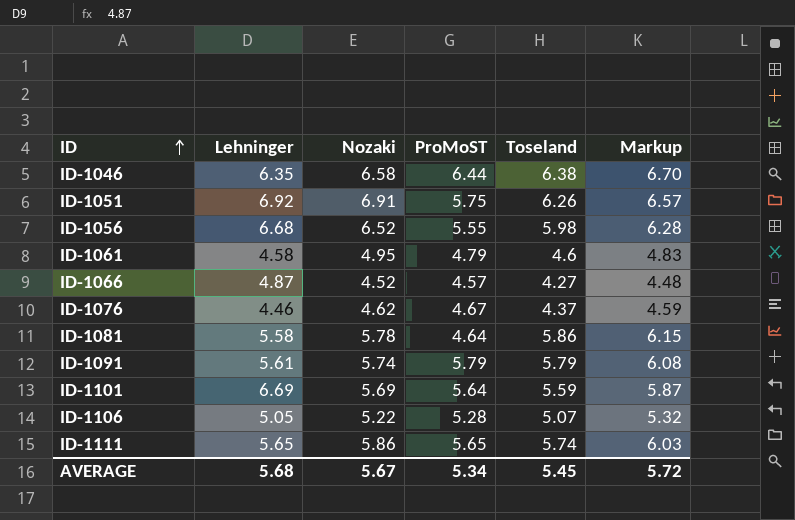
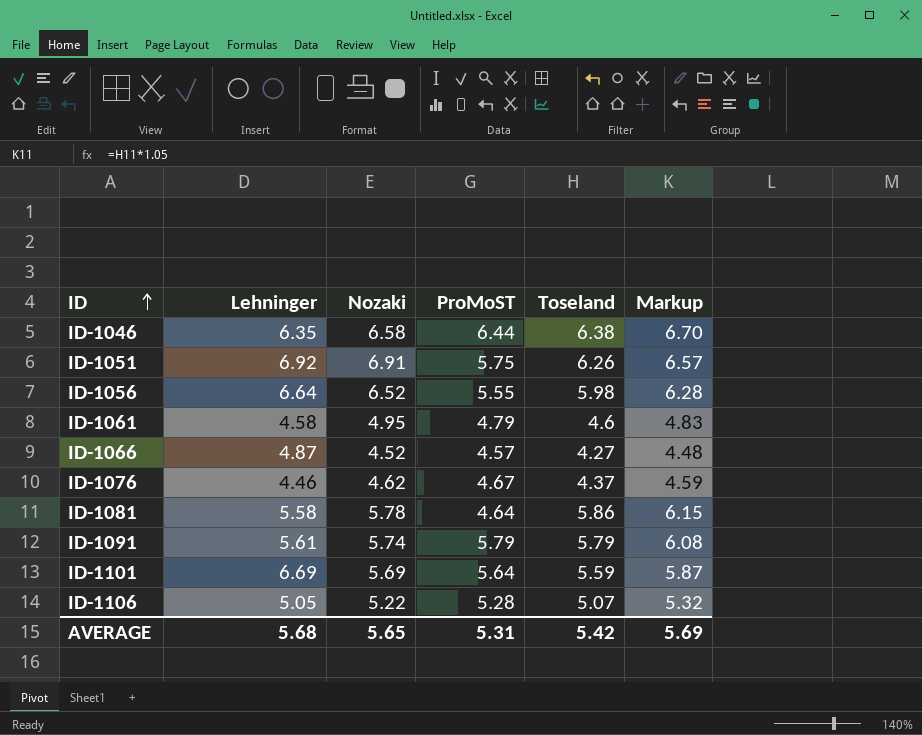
row ID-1111: 5.65 | 5.86 | 5.65 | 5.74 | 6.03 -> none
ID-1056 | Lehninger: 6.68 -> 6.64
AVERAGE | Nozaki: 5.67 -> 5.65
AVERAGE | ProMoST: 5.34 -> 5.31
AVERAGE | Toseland: 5.45 -> 5.42
AVERAGE | Markup: 5.72 -> 5.69

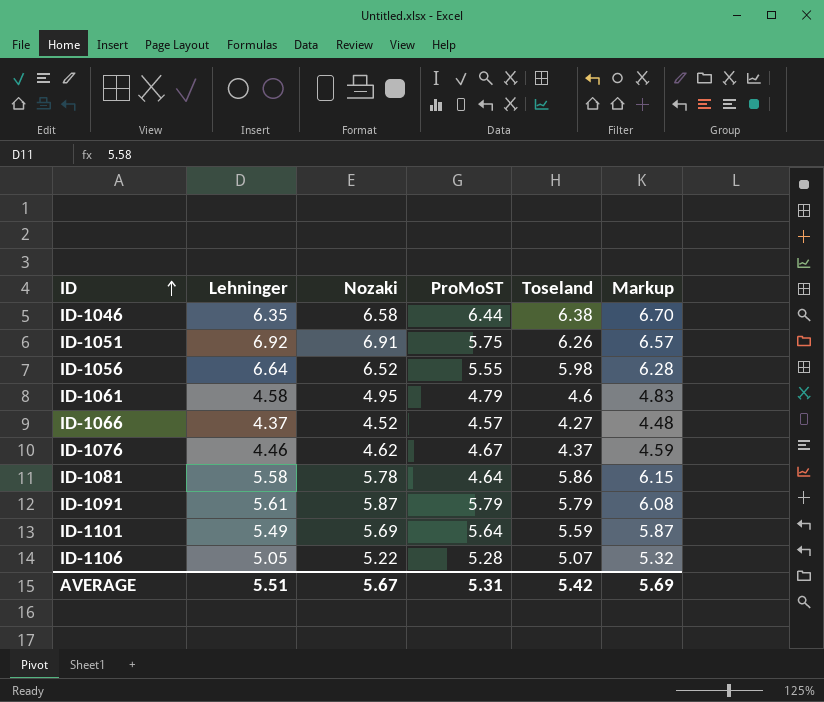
ID-1066 | Lehninger: 4.87 -> 4.37
ID-1091 | Nozaki: 5.74 -> 5.87
ID-1101 | Lehninger: 6.69 -> 5.49
AVERAGE | Lehninger: 5.68 -> 5.51
AVERAGE | Nozaki: 5.65 -> 5.67

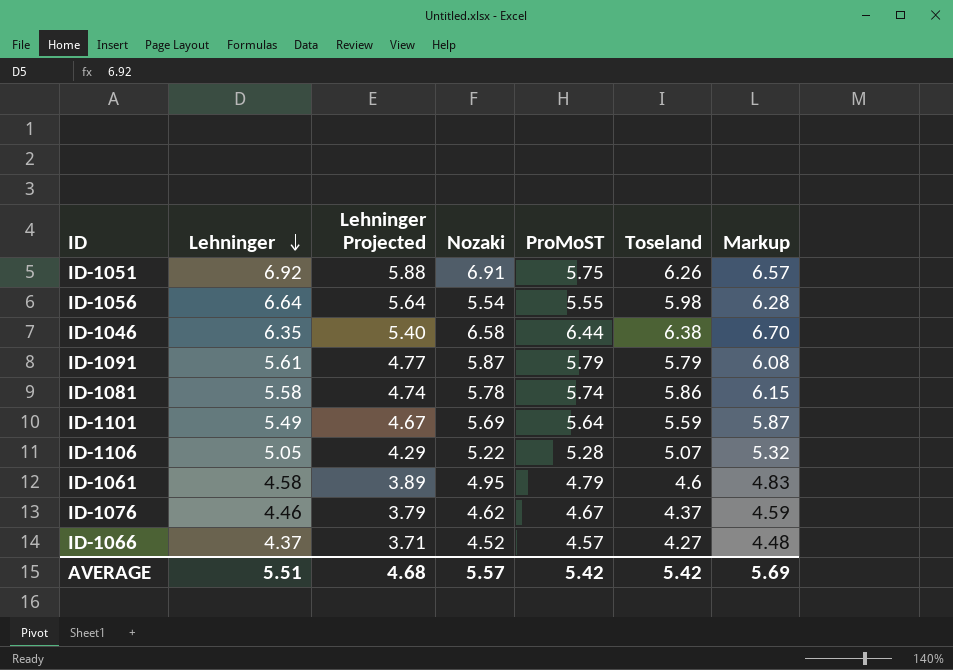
row order: ID ascending -> Lehninger descending
column Lehninger Projected | formula: none -> [Lehninger] * 0.85
ID-1056 | Nozaki: 6.52 -> 5.54
ID-1081 | ProMoST: 4.64 -> 5.74
AVERAGE | Nozaki: 5.67 -> 5.57
AVERAGE | ProMoST: 5.31 -> 5.42

